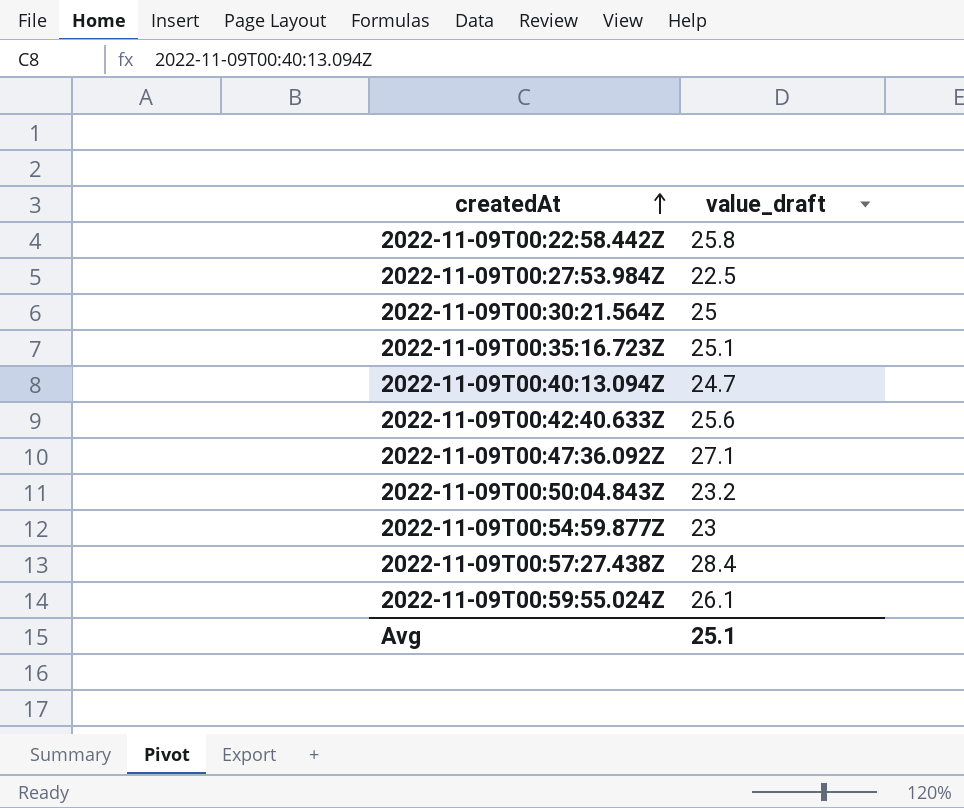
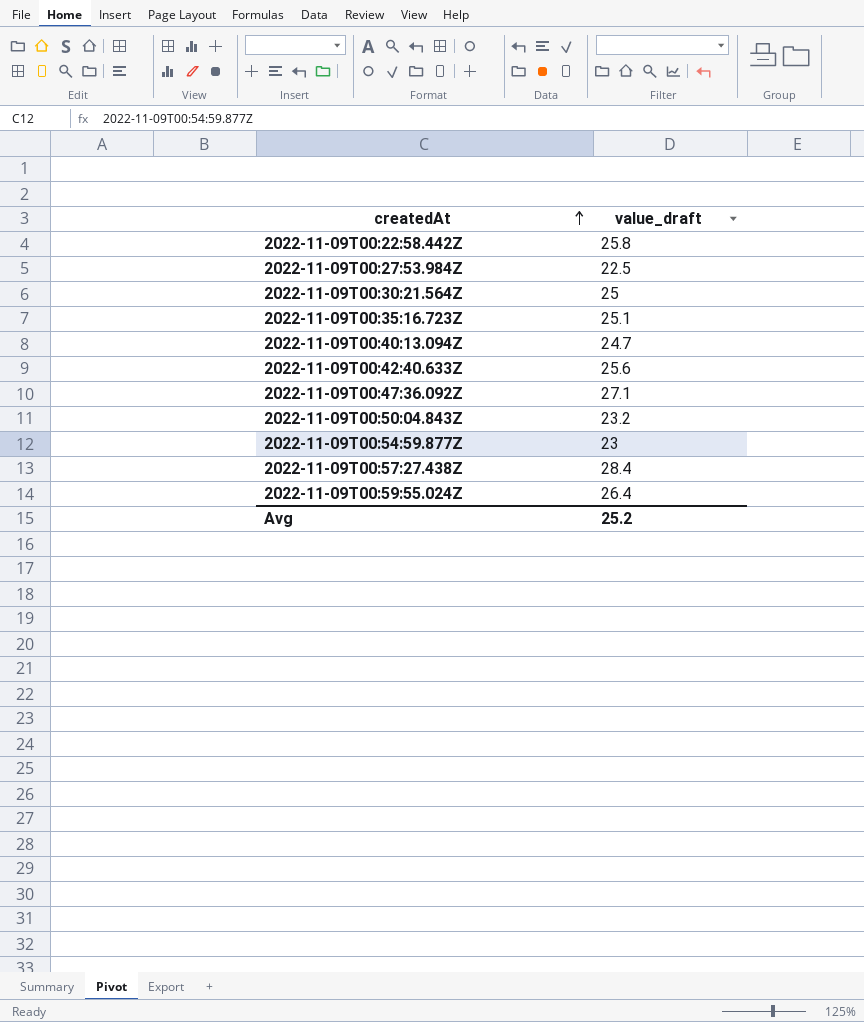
2022-11-09T00:59:55.024Z | value_draft: 26.1 -> 26.4
Avg | value_draft: 25.1 -> 25.2

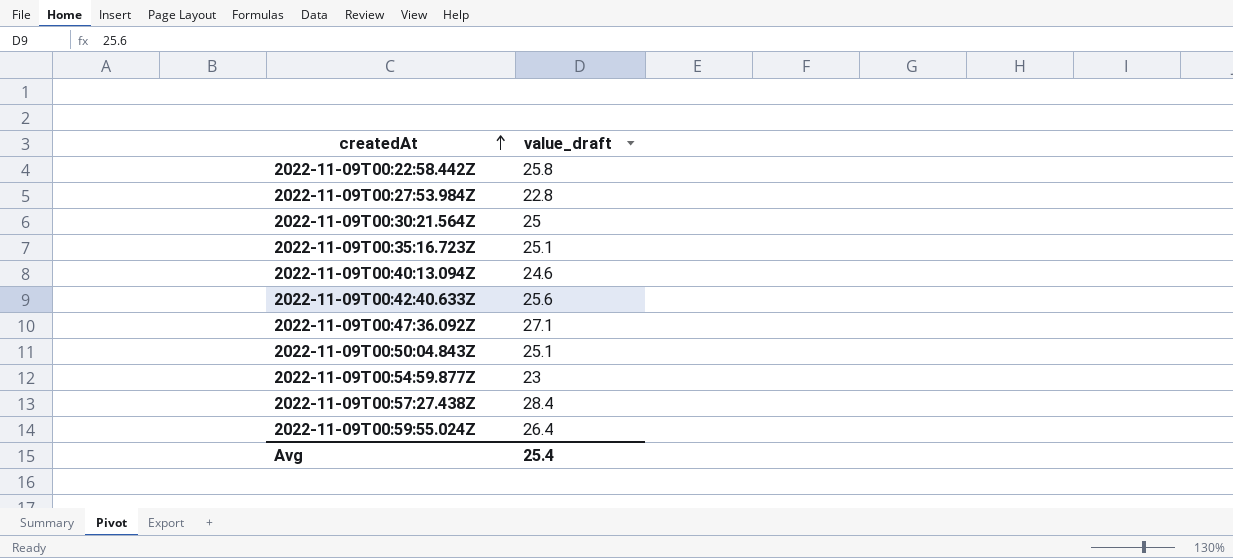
2022-11-09T00:27:53.984Z | value_draft: 22.5 -> 22.8
2022-11-09T00:40:13.094Z | value_draft: 24.7 -> 24.6
2022-11-09T00:50:04.843Z | value_draft: 23.2 -> 25.1
Avg | value_draft: 25.2 -> 25.4

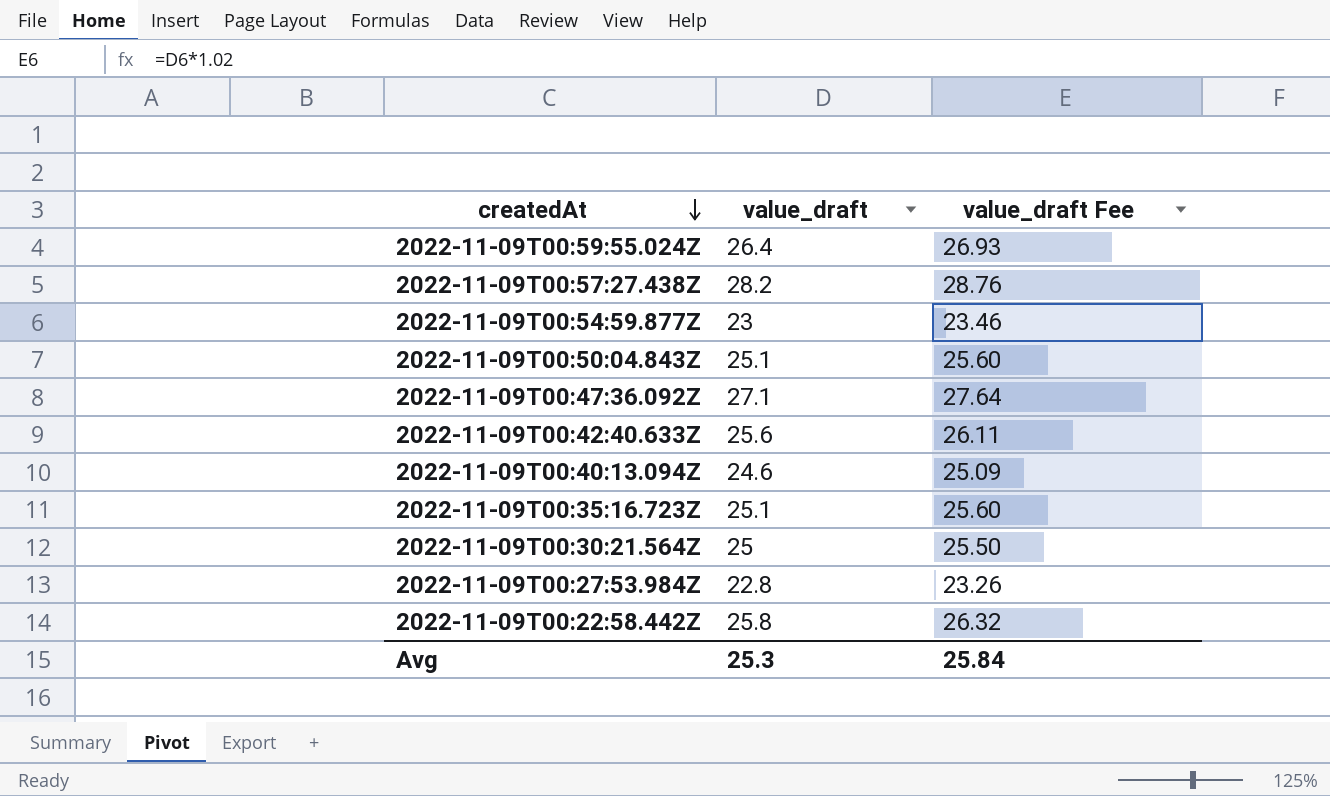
row order: createdAt ascending -> createdAt descending
column value_draft Fee | formula: none -> [value_draft] * 1.02
2022-11-09T00:57:27.438Z | value_draft: 28.4 -> 28.2
Avg | value_draft: 25.4 -> 25.3

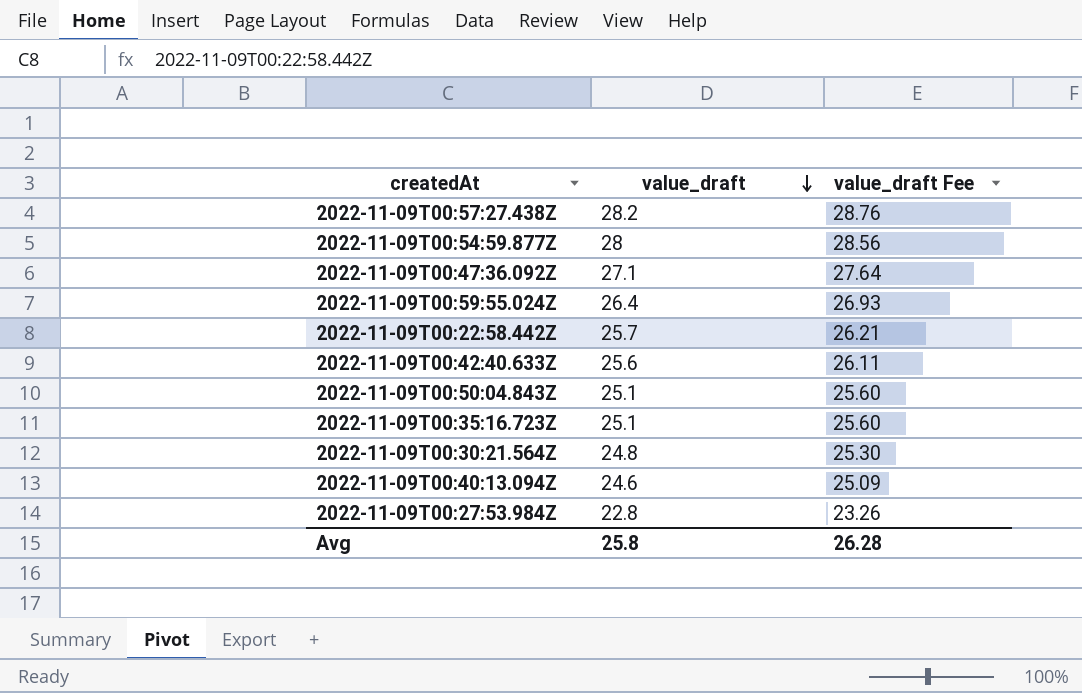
row order: createdAt descending -> value_draft descending
2022-11-09T00:54:59.877Z | value_draft: 23 -> 28
2022-11-09T00:54:59.877Z | value_draft Fee: 23.46 -> 28.56
2022-11-09T00:22:58.442Z | value_draft: 25.8 -> 25.7
2022-11-09T00:22:58.442Z | value_draft Fee: 26.32 -> 26.21
2022-11-09T00:30:21.564Z | value_draft: 25 -> 24.8
2022-11-09T00:30:21.564Z | value_draft Fee: 25.50 -> 25.30
Avg | value_draft: 25.3 -> 25.8
Avg | value_draft Fee: 25.84 -> 26.28

